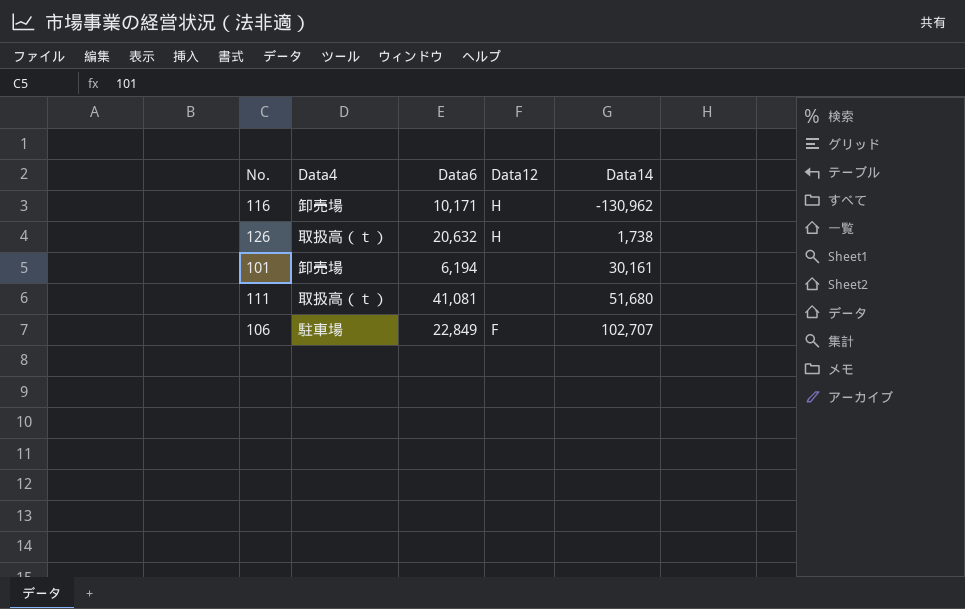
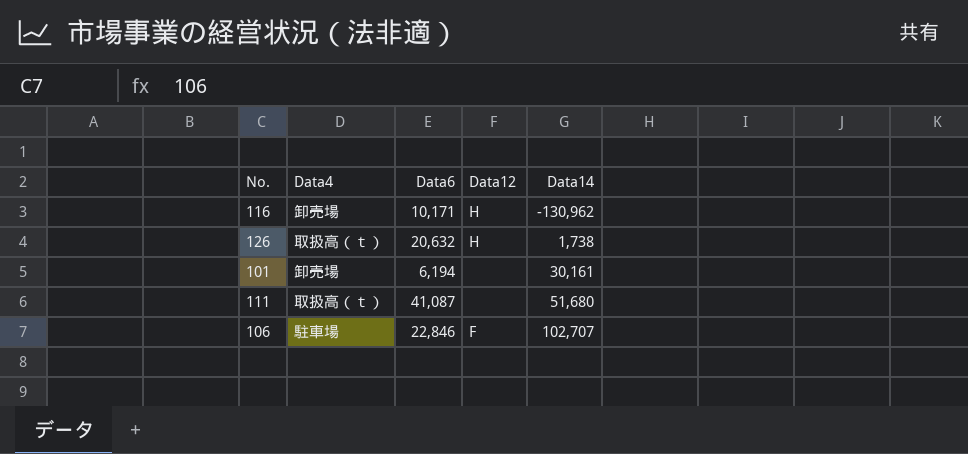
111 | Data6: 41,081 -> 41,087
106 | Data6: 22,849 -> 22,846

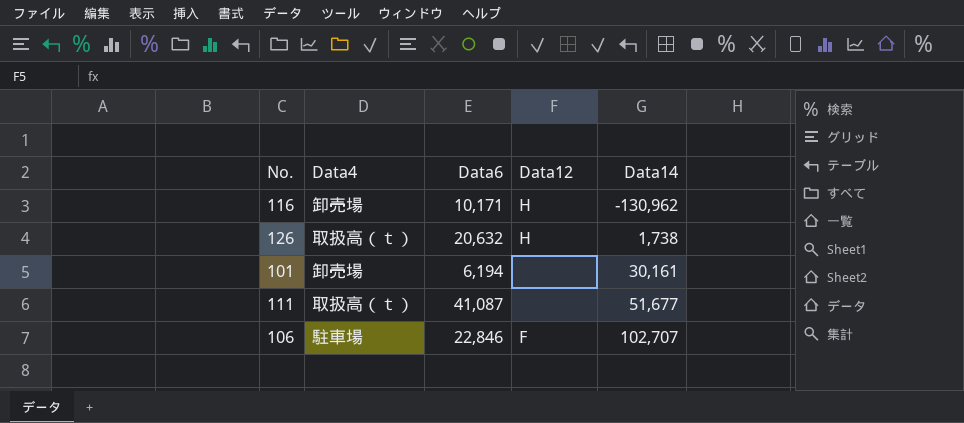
111 | Data14: 51,680 -> 51,677

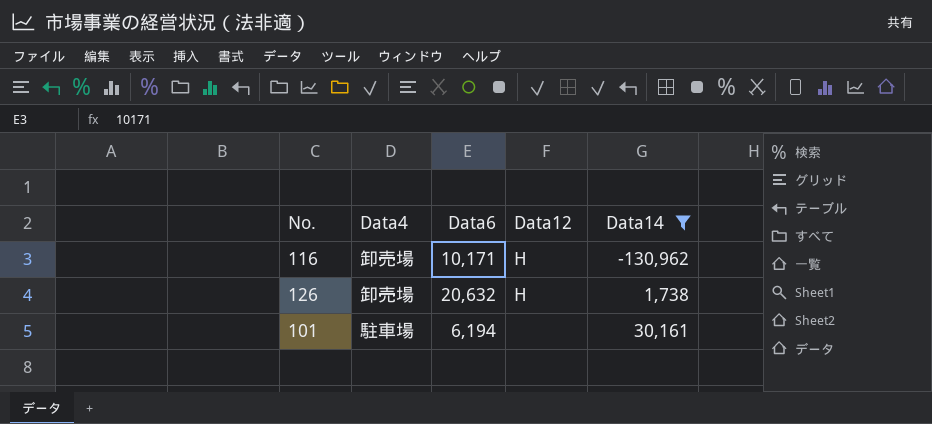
filter: none -> Data14 <= 30,161
126 | Data4: 取扱高（ｔ） -> 卸売場
101 | Data4: 卸売場 -> 駐車場

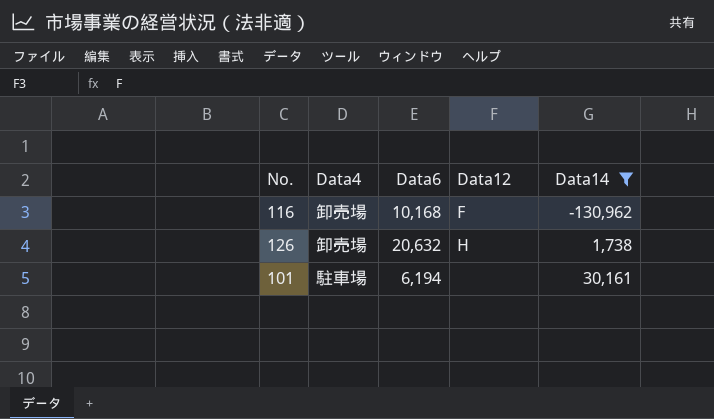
116 | Data6: 10,171 -> 10,168
116 | Data12: H -> F

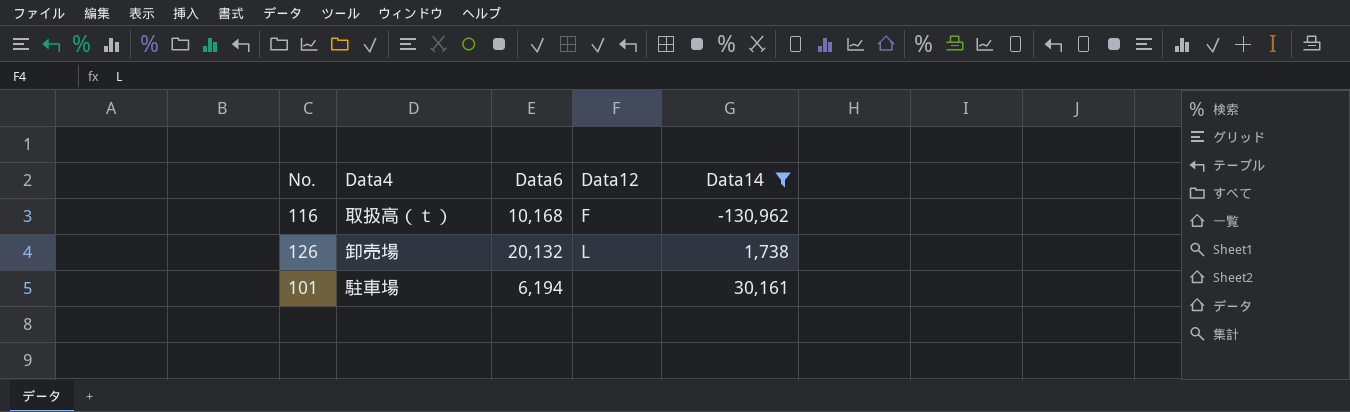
116 | Data4: 卸売場 -> 取扱高（ｔ）
126 | Data6: 20,632 -> 20,132
126 | Data12: H -> L

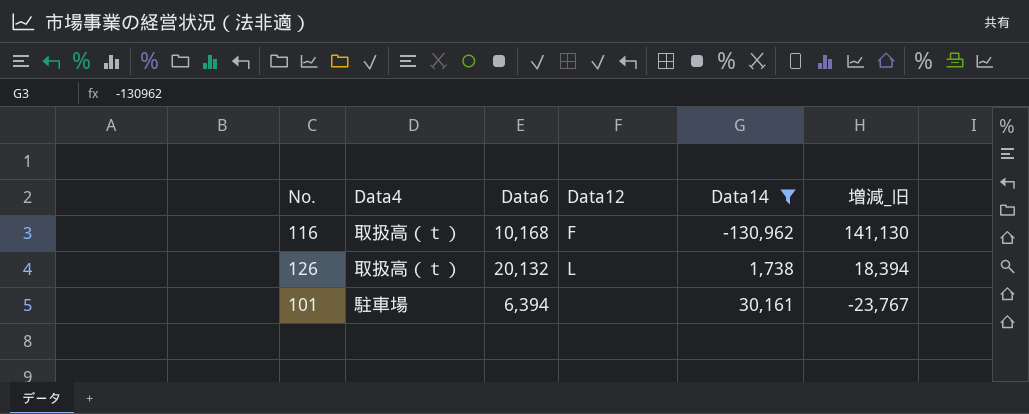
column 増減_旧 | formula: none -> [Data6] - [Data14]
126 | Data4: 卸売場 -> 取扱高（ｔ）
101 | Data6: 6,194 -> 6,394

